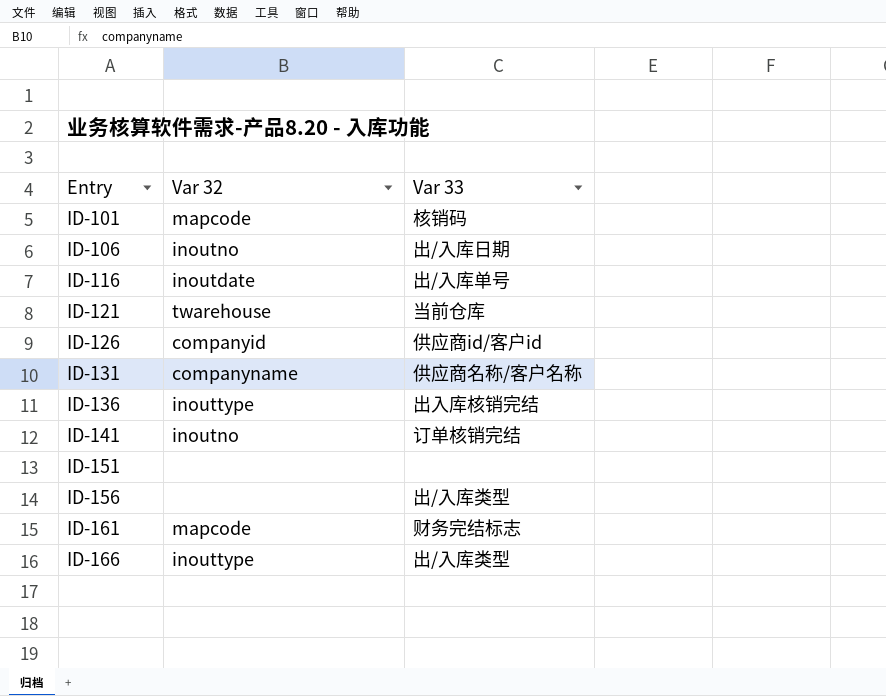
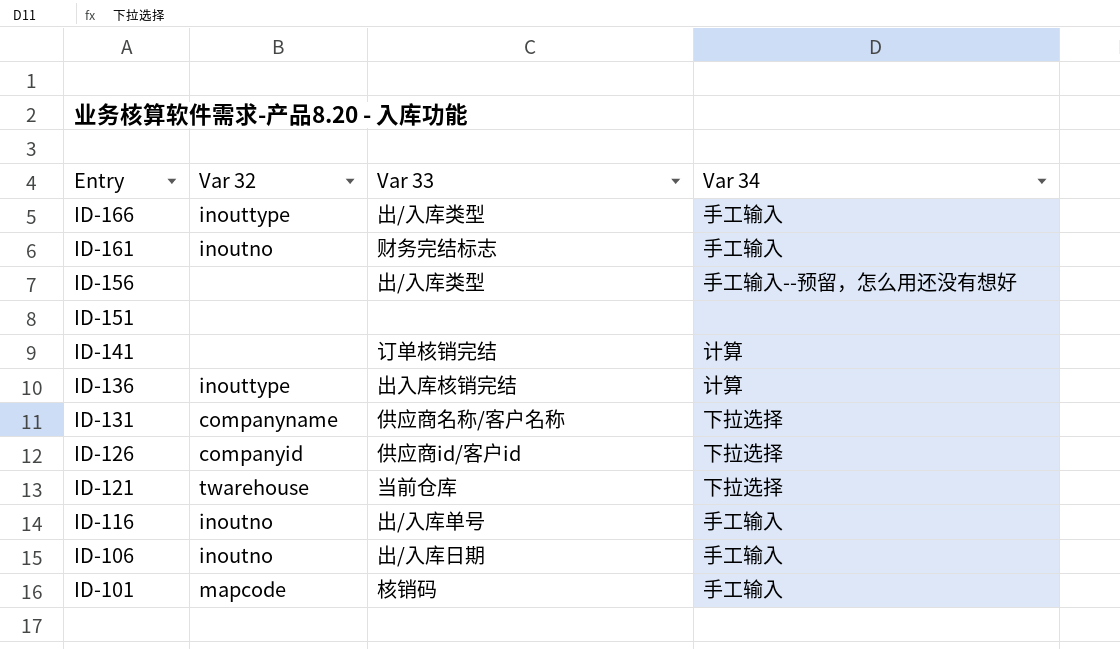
row order: Entry ascending -> Entry descending
column Var 34 | position: none -> 4
ID-161 | Var 32: mapcode -> inoutno
ID-141 | Var 32: inoutno -> none
ID-116 | Var 32: inoutdate -> inoutno

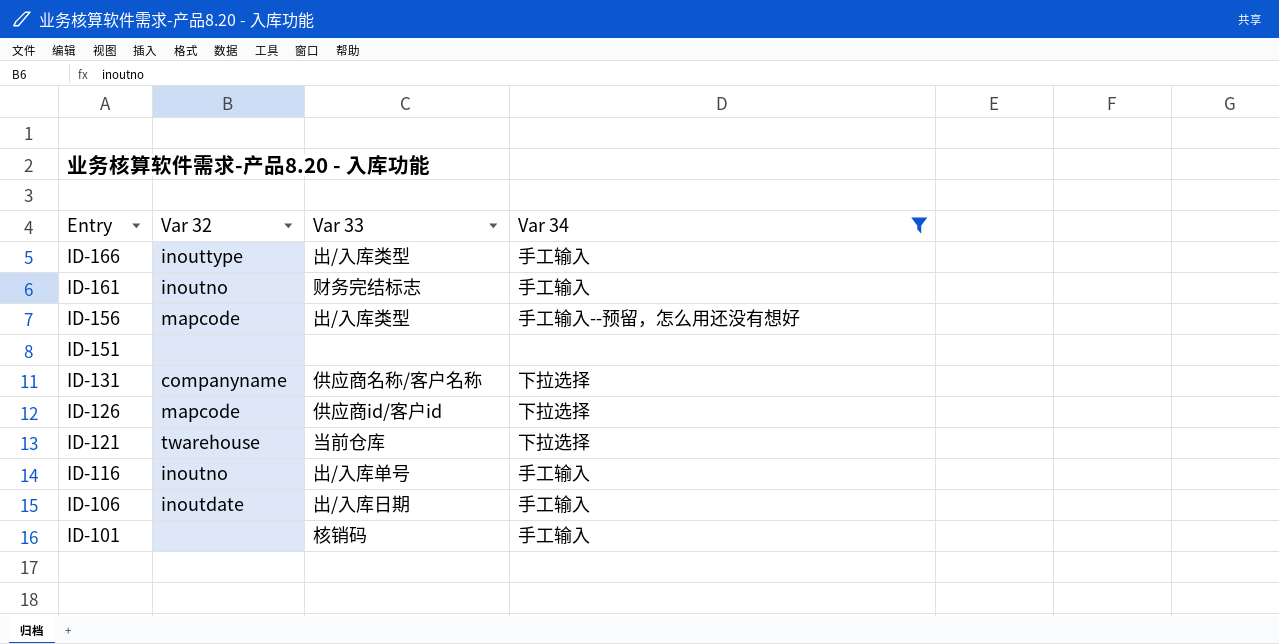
filter: none -> Var 34 != 计算
ID-156 | Var 32: none -> mapcode
ID-126 | Var 32: companyid -> mapcode
ID-106 | Var 32: inoutno -> inoutdate
ID-101 | Var 32: mapcode -> none

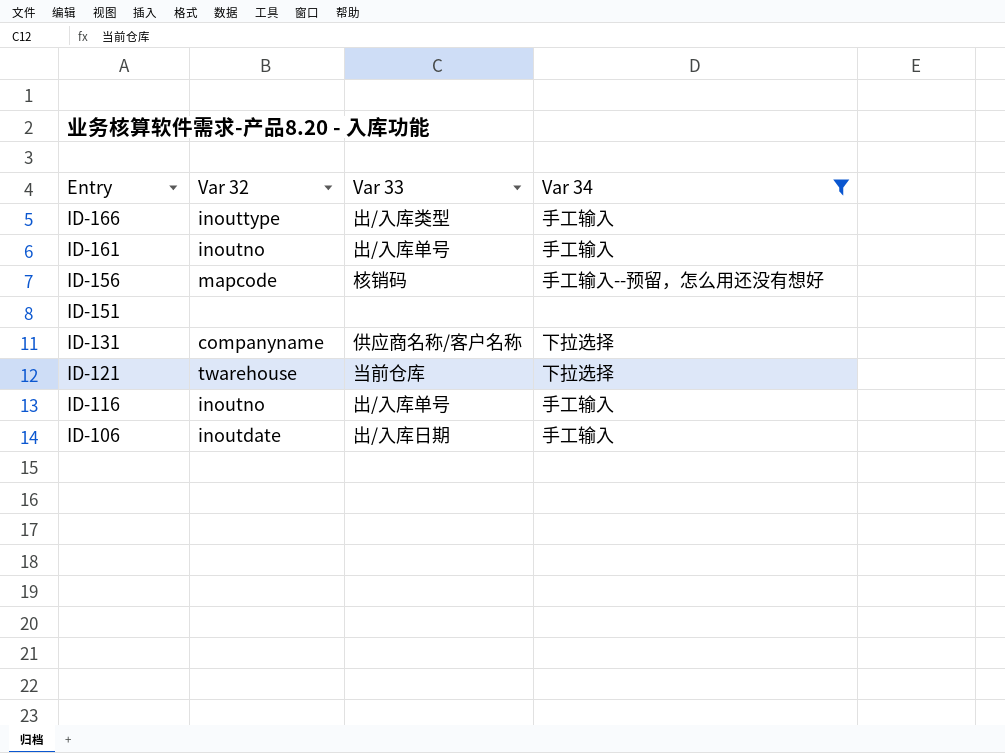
row ID-126: mapcode | 供应商id/客户id | 下拉选择 -> none
row ID-101: none | 核销码 | 手工输入 -> none
ID-161 | Var 33: 财务完结标志 -> 出/入库单号
ID-156 | Var 33: 出/入库类型 -> 核销码

